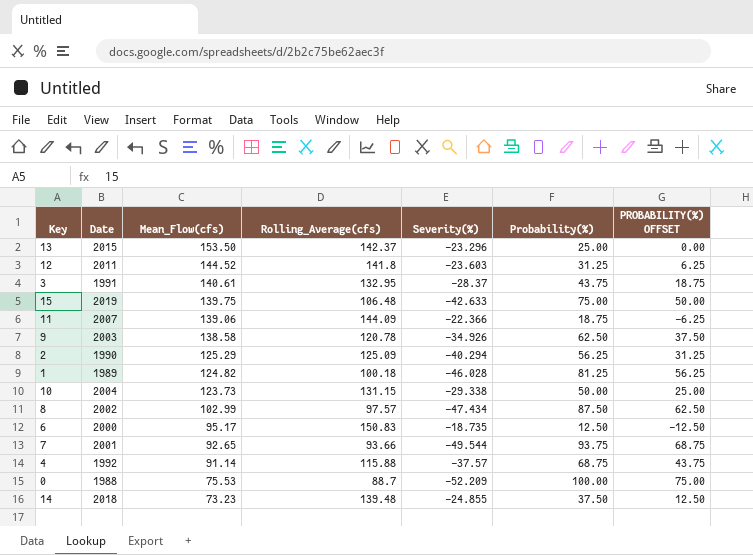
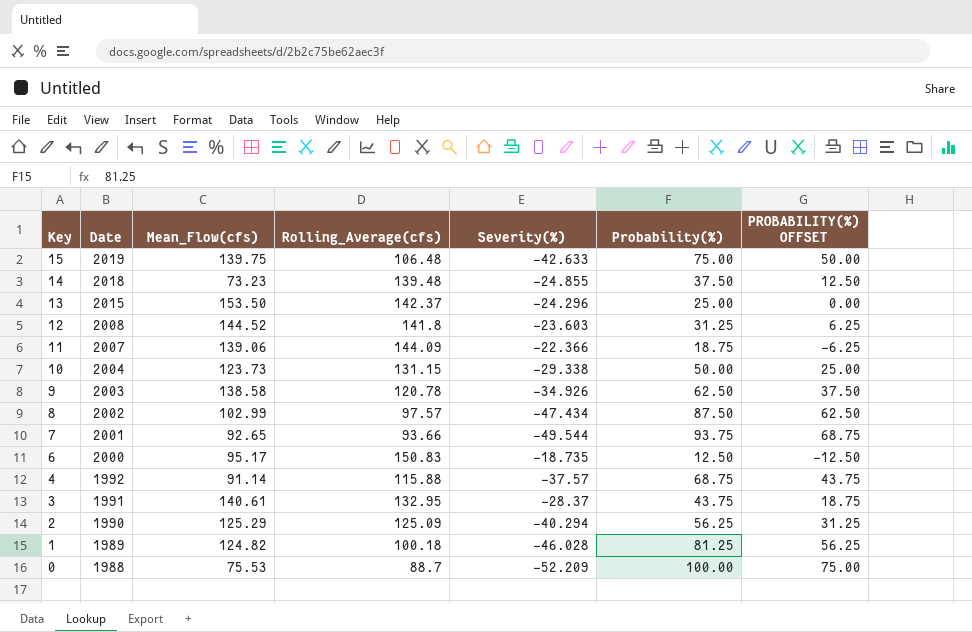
row order: Mean_Flow(cfs) descending -> Key descending
13 | Severity(%): -23.296 -> -24.296
12 | Date: 2011 -> 2008

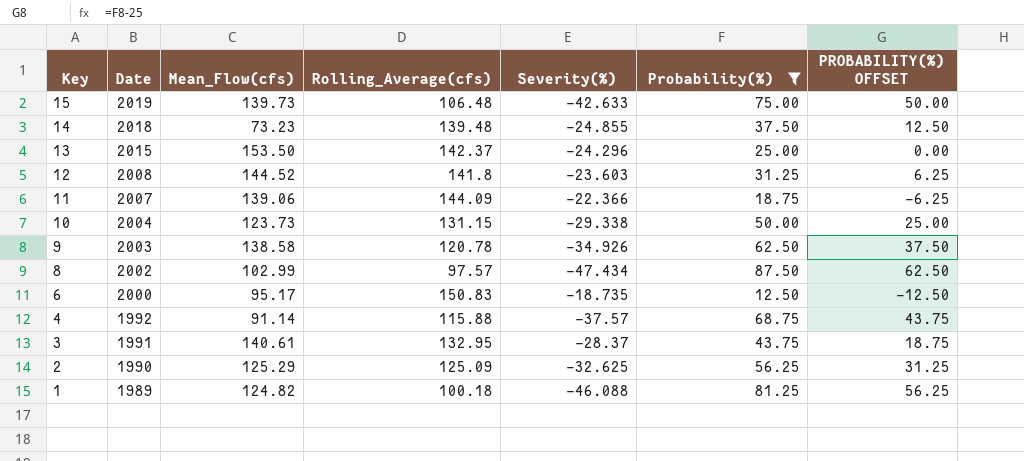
filter: none -> Probability(%) <= 87.50
15 | Mean_Flow(cfs): 139.75 -> 139.73
2 | Severity(%): -40.294 -> -32.625
1 | Severity(%): -46.028 -> -46.088

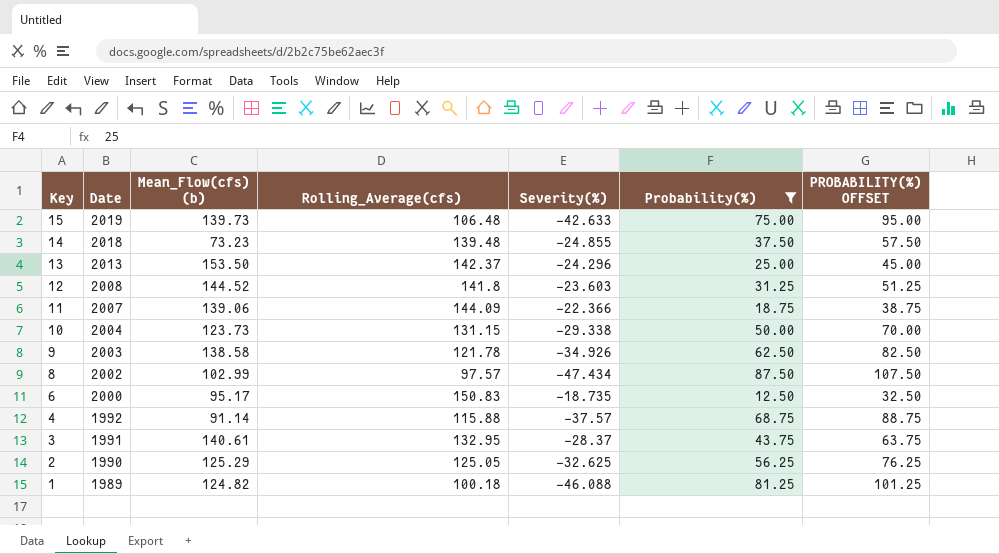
column name: Mean_Flow(cfs) -> Mean_Flow(cfs) (b)
column PROBABILITY(%) OFFSET | formula: [Probability(%)] - 25 -> [Probability(%)] + 20
13 | Date: 2015 -> 2013
9 | Rolling_Average(cfs): 120.78 -> 121.78
2 | Rolling_Average(cfs): 125.09 -> 125.05

